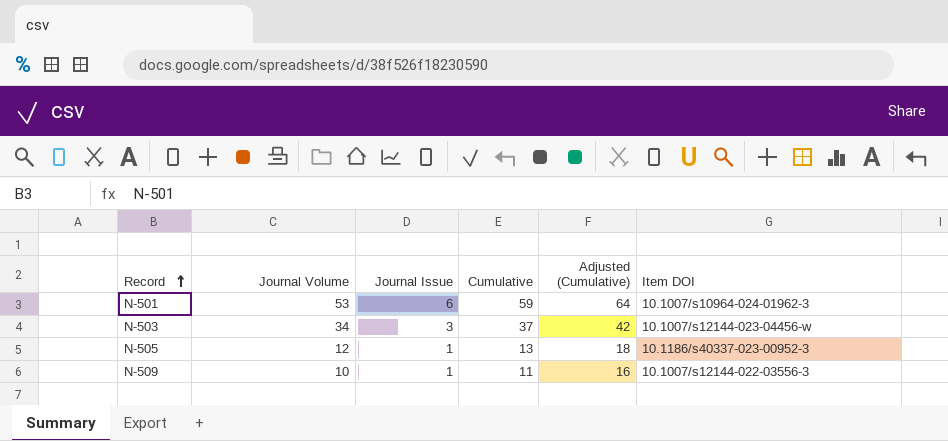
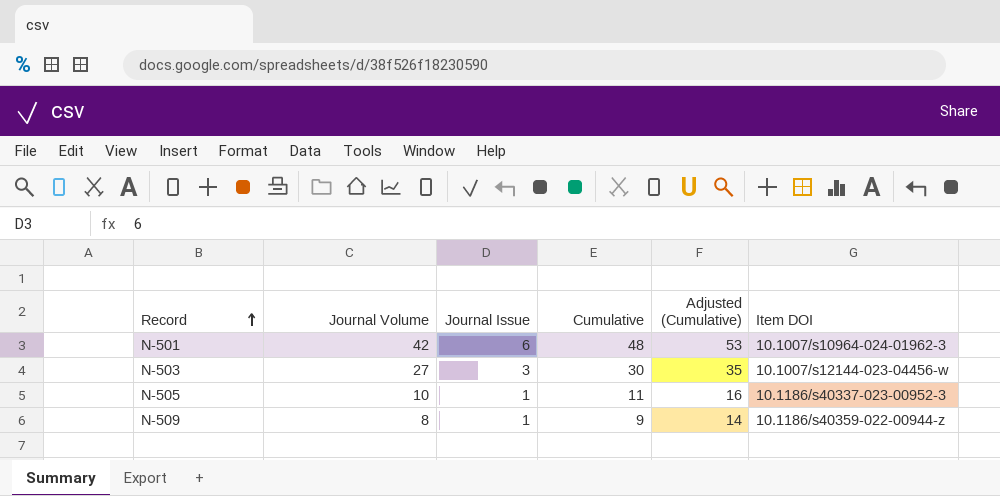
N-501 | Journal Volume: 53 -> 42
N-501 | Cumulative: 59 -> 48
N-501 | Adjusted (Cumulative): 64 -> 53
N-503 | Journal Volume: 34 -> 27
N-503 | Cumulative: 37 -> 30
N-503 | Adjusted (Cumulative): 42 -> 35
N-505 | Journal Volume: 12 -> 10
N-505 | Cumulative: 13 -> 11
N-505 | Adjusted (Cumulative): 18 -> 16
N-509 | Journal Volume: 10 -> 8
N-509 | Cumulative: 11 -> 9
N-509 | Adjusted (Cumulative): 16 -> 14
N-509 | Item DOI: 10.1007/s12144-022-03556-3 -> 10.1186/s40359-022-00944-z

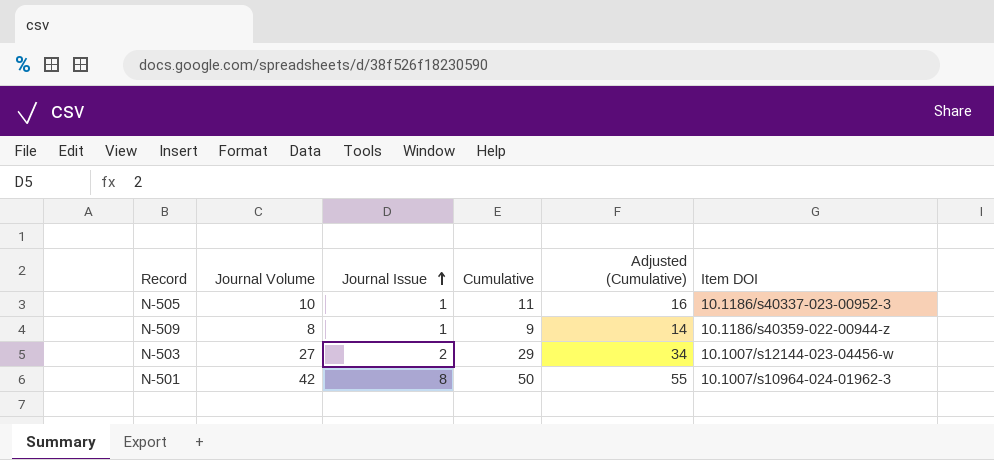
row order: Record ascending -> Journal Issue ascending
N-503 | Journal Issue: 3 -> 2
N-503 | Cumulative: 30 -> 29
N-503 | Adjusted (Cumulative): 35 -> 34
N-501 | Journal Issue: 6 -> 8
N-501 | Cumulative: 48 -> 50
N-501 | Adjusted (Cumulative): 53 -> 55

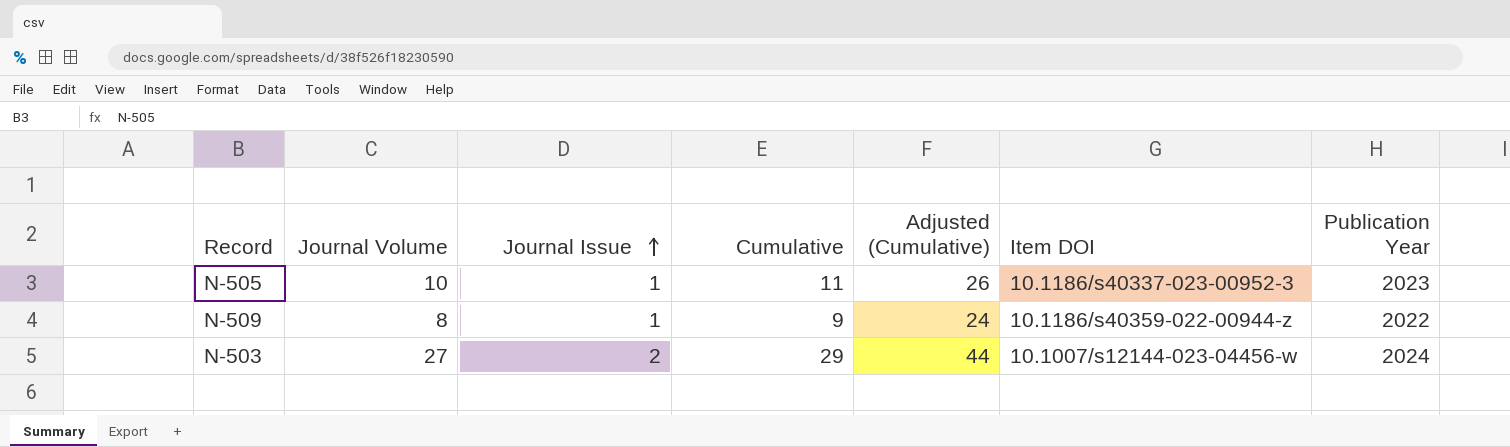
column Adjusted (Cumulative) | formula: [Cumulative] + 5 -> [Cumulative] + 15
column Publication Year | position: none -> 7
row N-501: 42 | 8 | 50 | 55 | 10.1007/s10964-024-01962-3 -> none

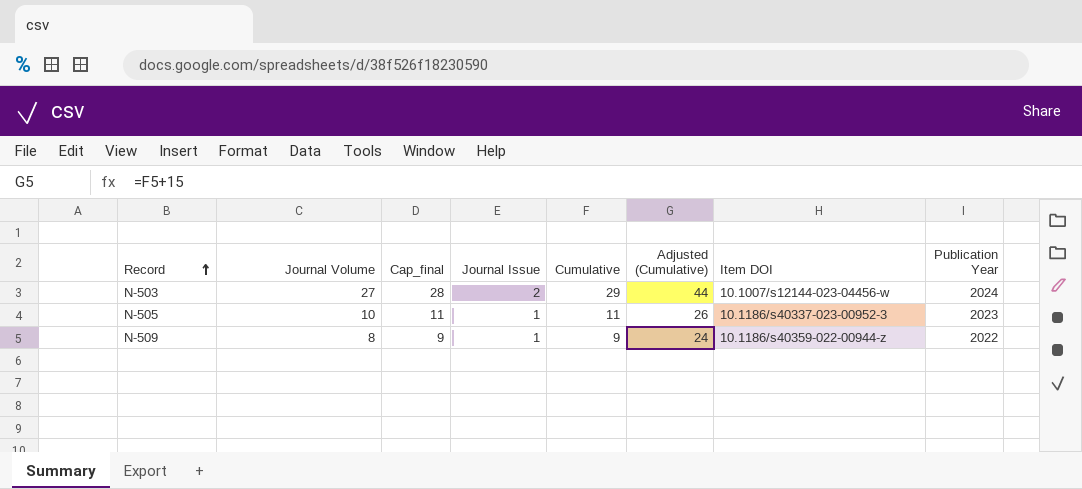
row order: Journal Issue ascending -> Record ascending
column Cap_final | formula: none -> [Journal Volume] + 1

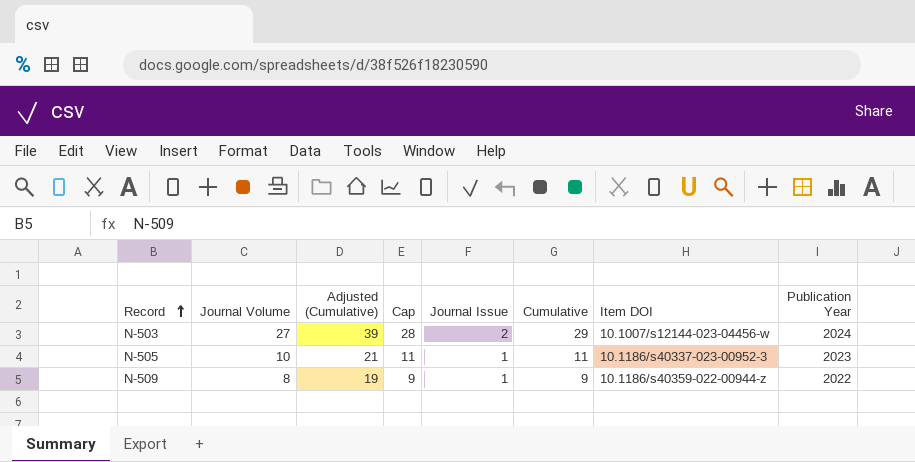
column Adjusted (Cumulative) | formula: [Cumulative] + 15 -> [Cumulative] + 10
column Adjusted (Cumulative) | position: 6 -> 3
column name: Cap_final -> Cap

